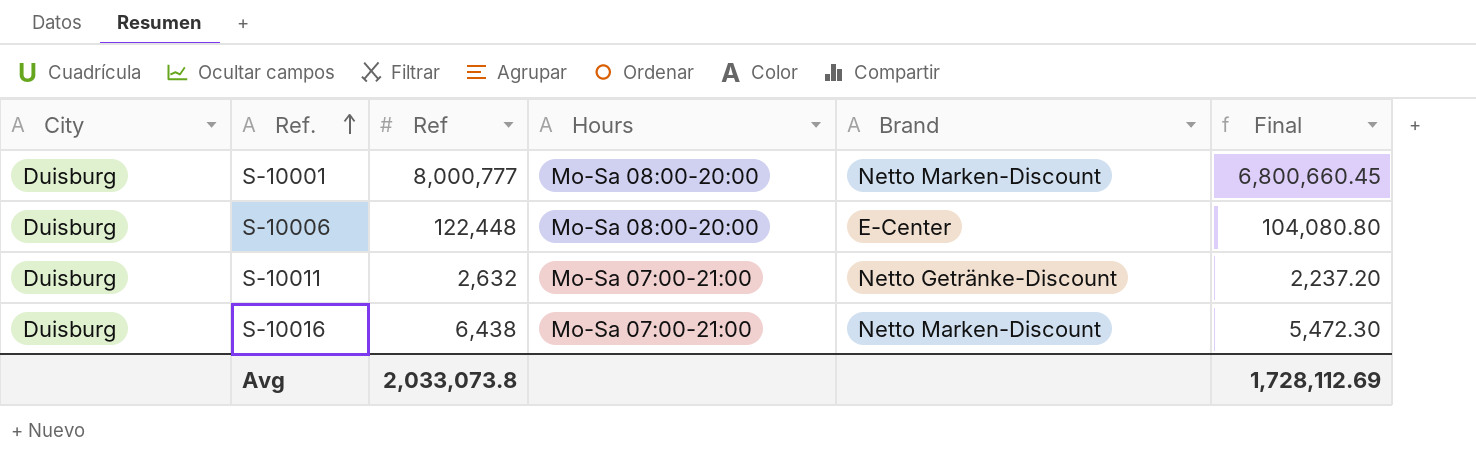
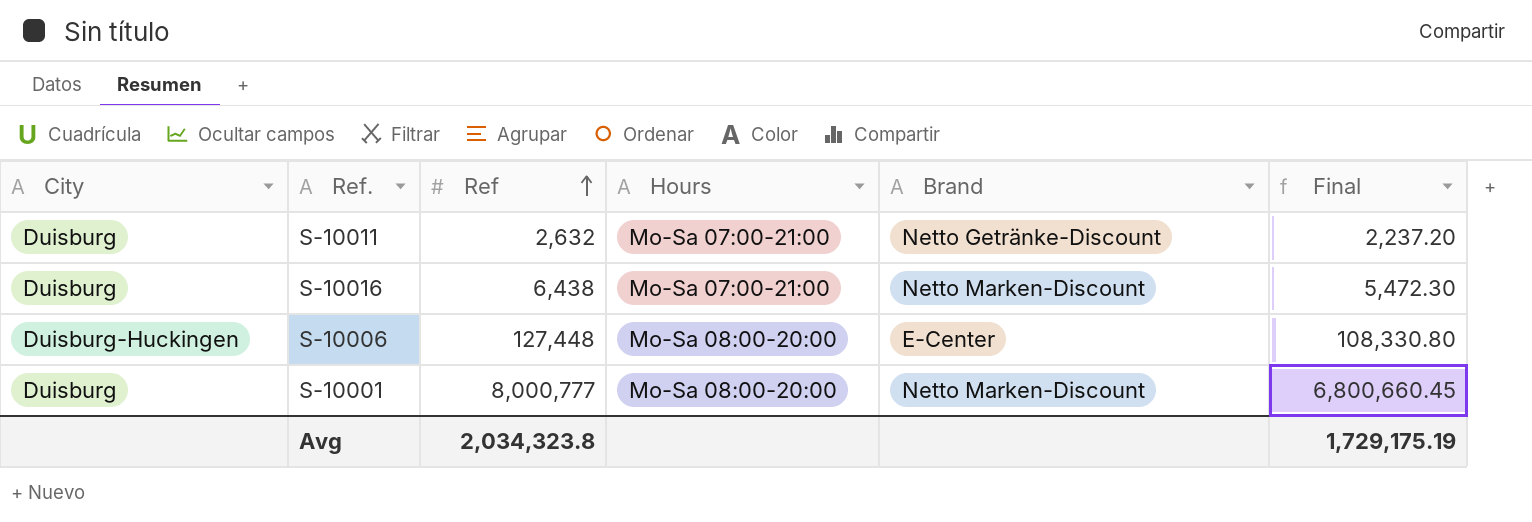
row order: Ref. ascending -> Ref ascending
S-10006 | City: Duisburg -> Duisburg-Huckingen
S-10006 | Ref: 122,448 -> 127,448
S-10006 | Final: 104,080.80 -> 108,330.80
Avg | Ref: 2,033,073.8 -> 2,034,323.8
Avg | Final: 1,728,112.69 -> 1,729,175.19

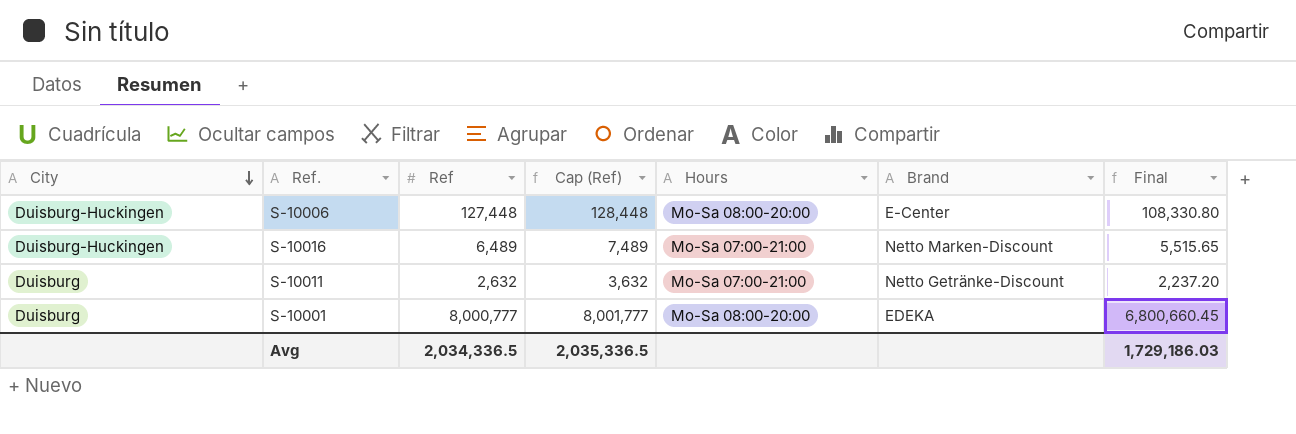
row order: Ref ascending -> City descending
column Cap (Ref) | formula: none -> [Ref] + 1000
S-10016 | City: Duisburg -> Duisburg-Huckingen
S-10016 | Ref: 6,438 -> 6,489
S-10016 | Final: 5,472.30 -> 5,515.65
S-10001 | Brand: Netto Marken-Discount -> EDEKA
Avg | Ref: 2,034,323.8 -> 2,034,336.5
Avg | Final: 1,729,175.19 -> 1,729,186.03

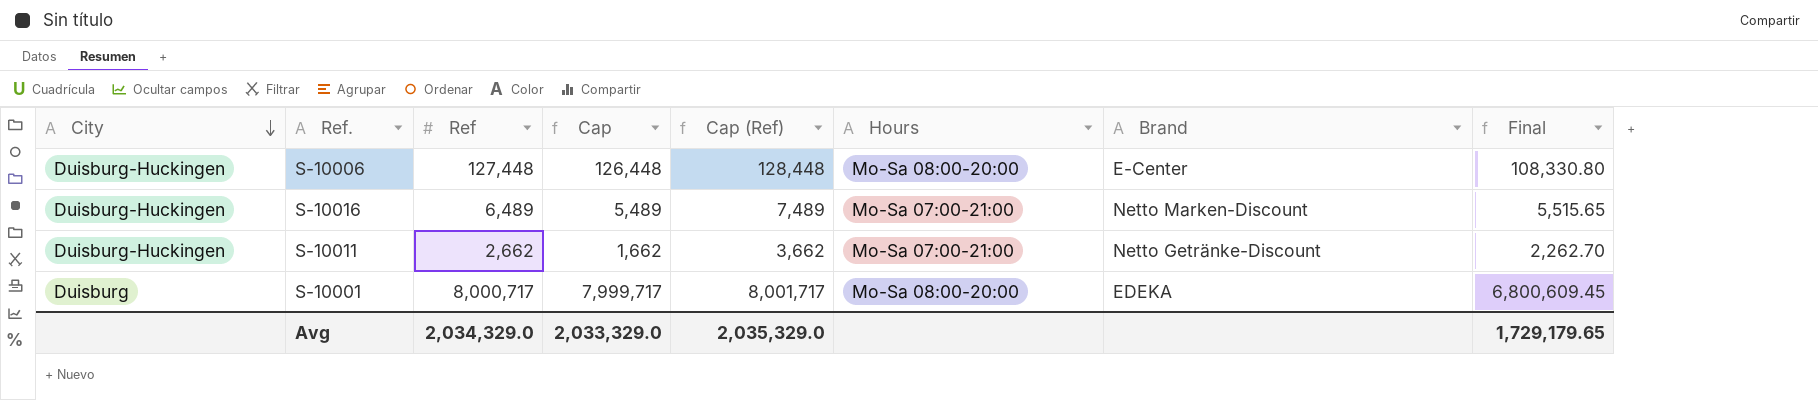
column Cap | formula: none -> [Ref] - 1000
S-10011 | City: Duisburg -> Duisburg-Huckingen
S-10011 | Ref: 2,632 -> 2,662
S-10011 | Cap (Ref): 3,632 -> 3,662
S-10011 | Final: 2,237.20 -> 2,262.70
S-10001 | Ref: 8,000,777 -> 8,000,717
S-10001 | Cap (Ref): 8,001,777 -> 8,001,717
S-10001 | Final: 6,800,660.45 -> 6,800,609.45
Avg | Ref: 2,034,336.5 -> 2,034,329.0
Avg | Cap (Ref): 2,035,336.5 -> 2,035,329.0
Avg | Final: 1,729,186.03 -> 1,729,179.65

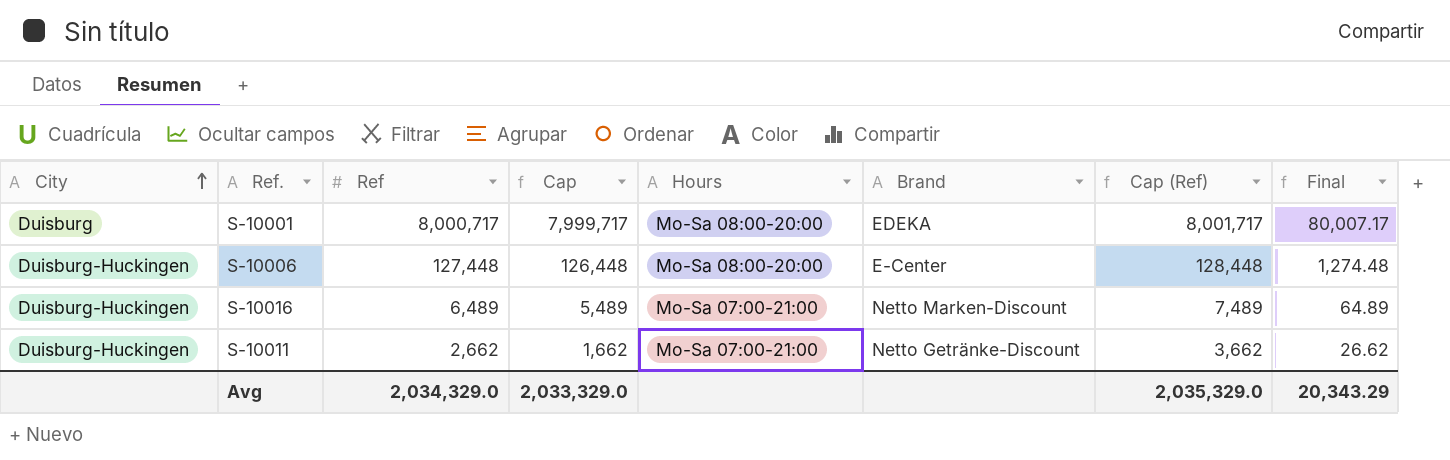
row order: City descending -> City ascending
column Cap (Ref) | position: 5 -> 7
column Final | formula: [Ref] * 0.85 -> [Ref] * 0.01
Avg | Final: 1,729,179.65 -> 20,343.29

